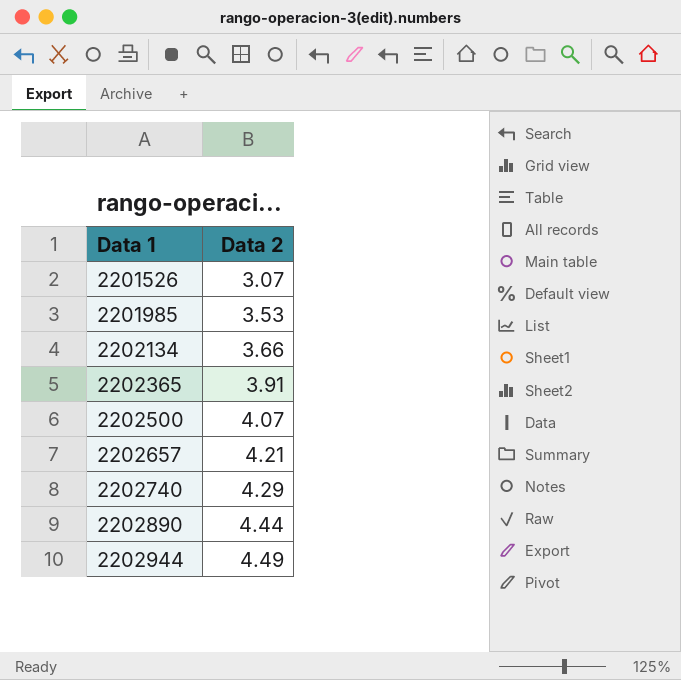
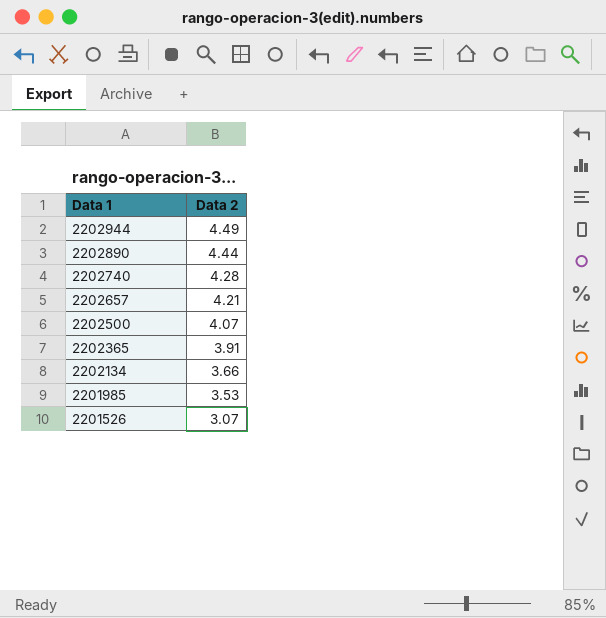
row order: Data 1 ascending -> Data 1 descending
2202740 | Data 2: 4.29 -> 4.28

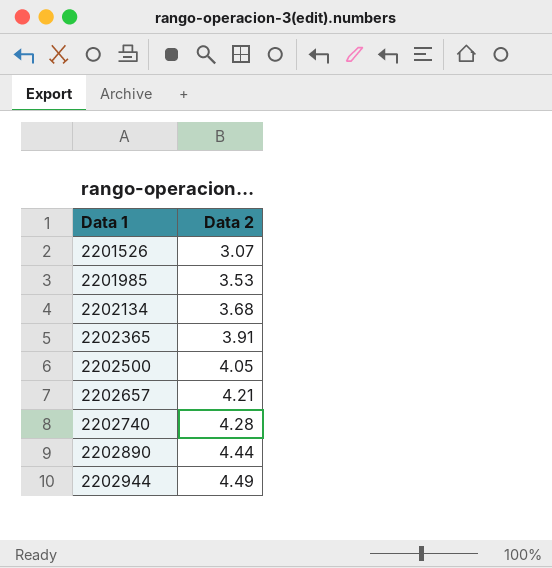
row order: Data 1 descending -> Data 1 ascending
2202134 | Data 2: 3.66 -> 3.68
2202500 | Data 2: 4.07 -> 4.05

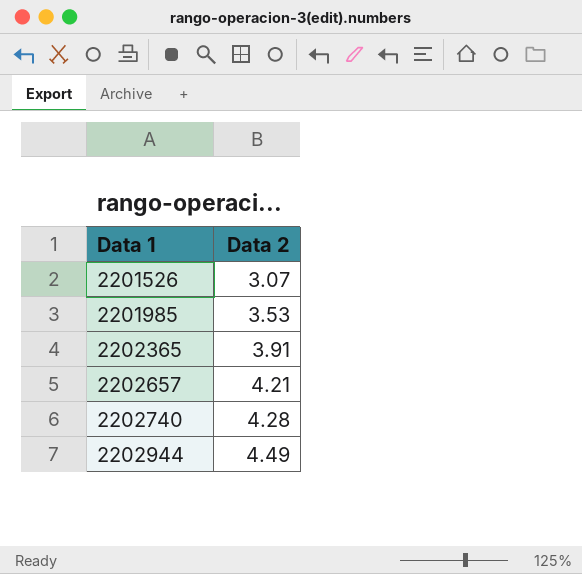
row 2202134: 3.68 -> none
row 2202500: 4.05 -> none
row 2202890: 4.44 -> none

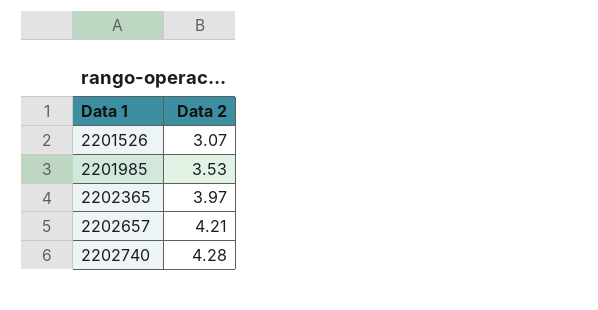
row 2202944: 4.49 -> none
2202365 | Data 2: 3.91 -> 3.97

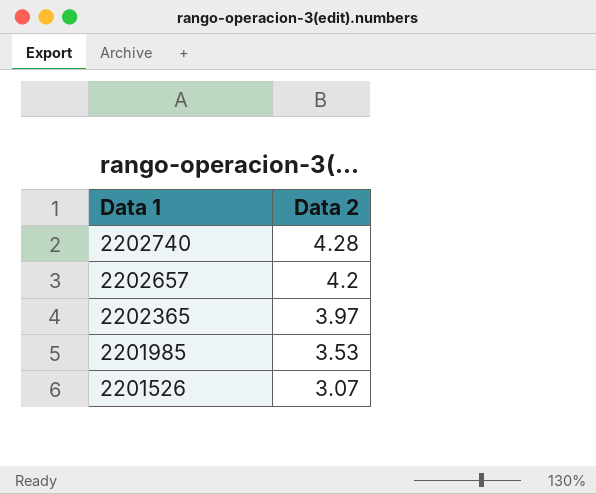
row order: Data 1 ascending -> Data 1 descending
2202657 | Data 2: 4.21 -> 4.2

